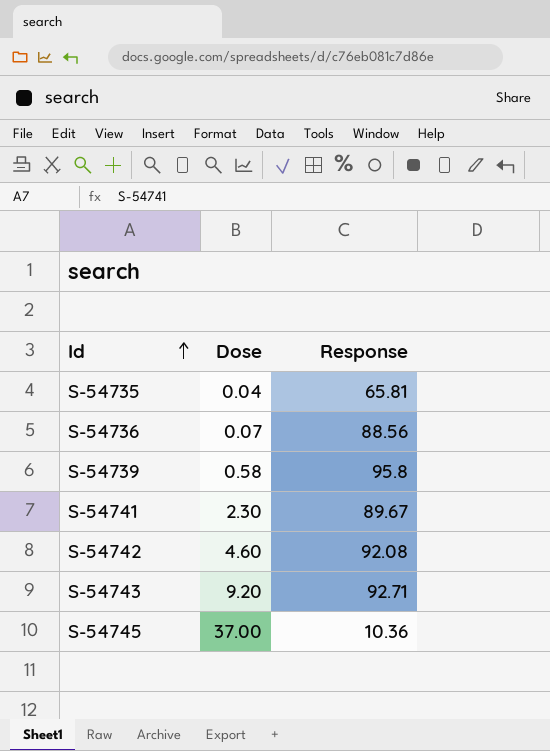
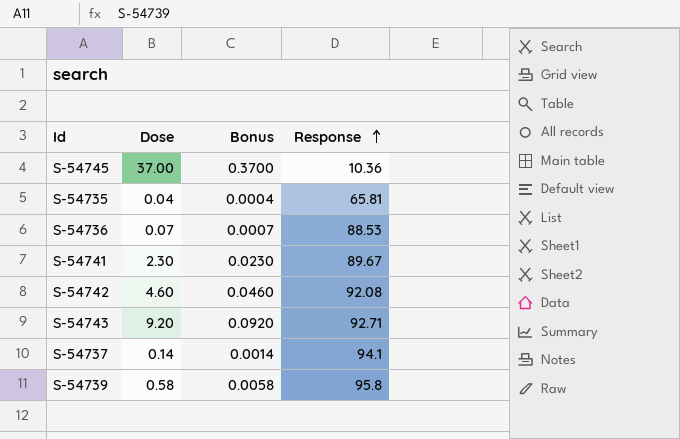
row order: Id ascending -> Response ascending
column Bonus | formula: none -> [Dose] * 0.01
S-54736 | Response: 88.56 -> 88.53
row S-54737: none -> 0.14 | 0.0014 | 94.1

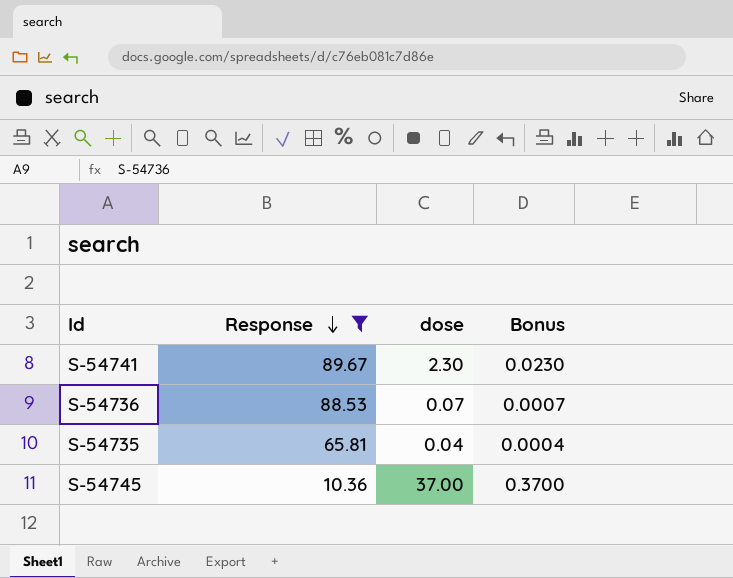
filter: none -> Response <= 89.67
row order: Response ascending -> Response descending
column Response | position: 4 -> 2
column name: Dose -> dose

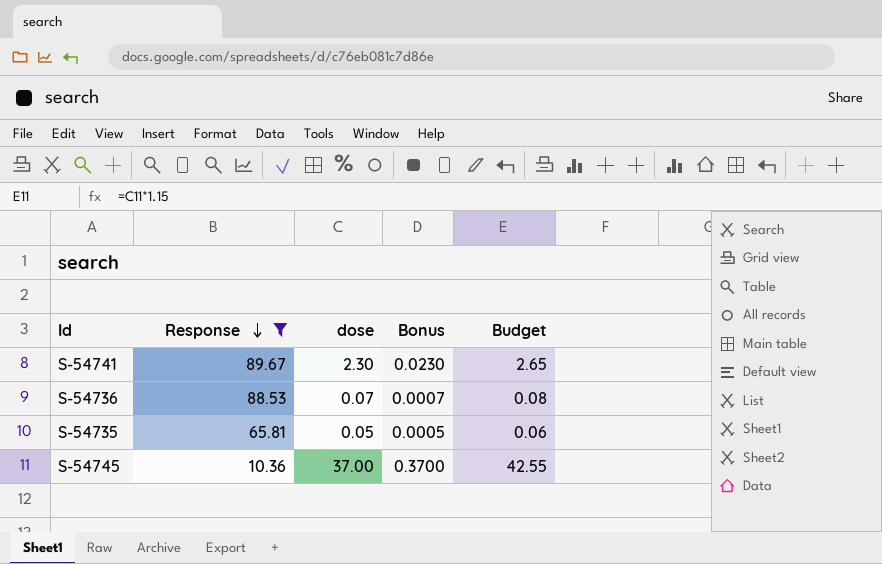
column Budget | formula: none -> [dose] * 1.15
S-54735 | dose: 0.04 -> 0.05
S-54735 | Bonus: 0.0004 -> 0.0005

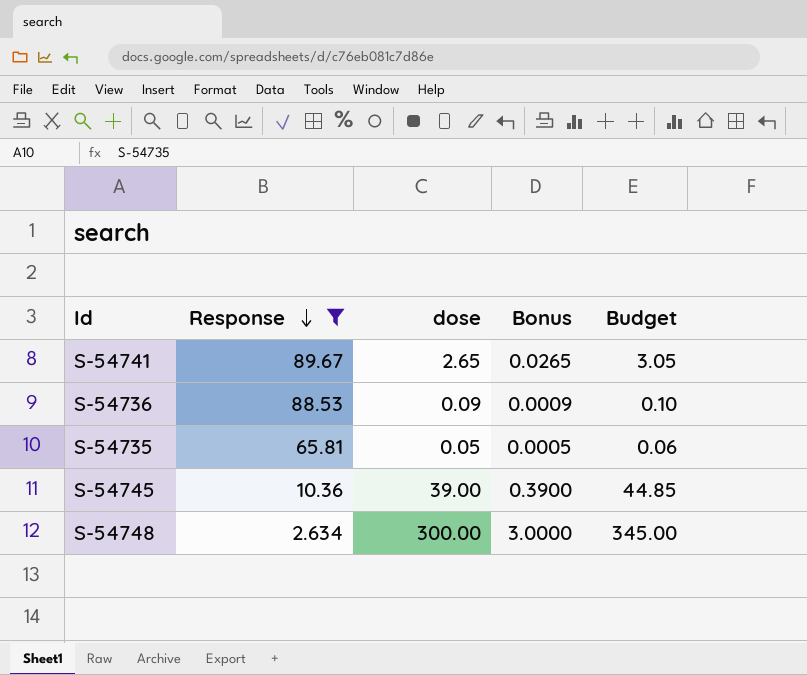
S-54741 | dose: 2.30 -> 2.65
S-54741 | Bonus: 0.0230 -> 0.0265
S-54741 | Budget: 2.65 -> 3.05
S-54736 | dose: 0.07 -> 0.09
S-54736 | Bonus: 0.0007 -> 0.0009
S-54736 | Budget: 0.08 -> 0.10
S-54745 | dose: 37.00 -> 39.00
S-54745 | Bonus: 0.3700 -> 0.3900
S-54745 | Budget: 42.55 -> 44.85
row S-54748: none -> 2.634 | 300.00 | 3.0000 | 345.00

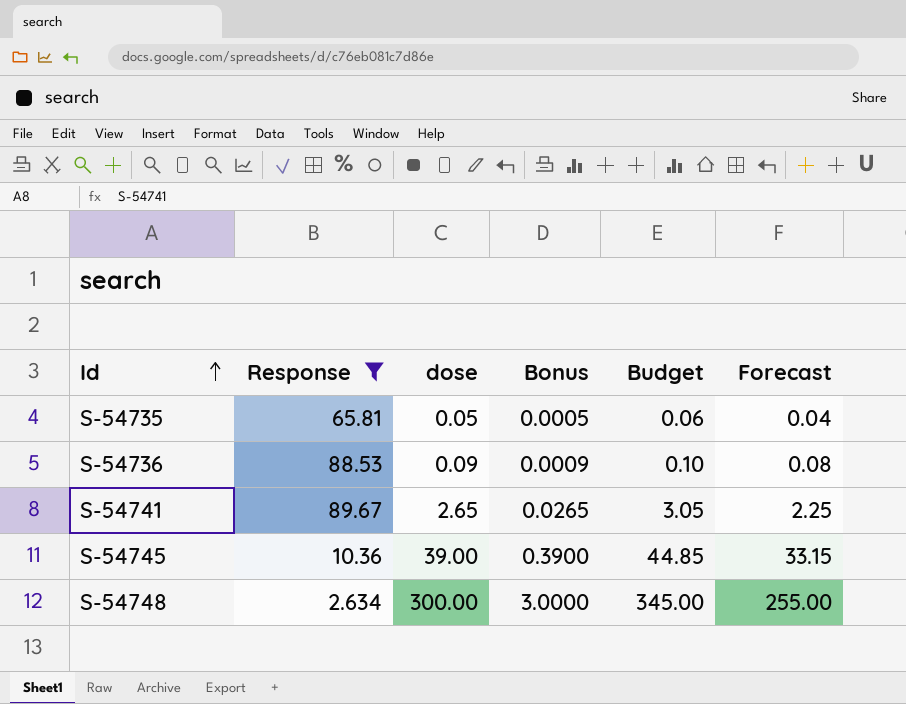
row order: Response descending -> Id ascending
column Forecast | formula: none -> [dose] * 0.85

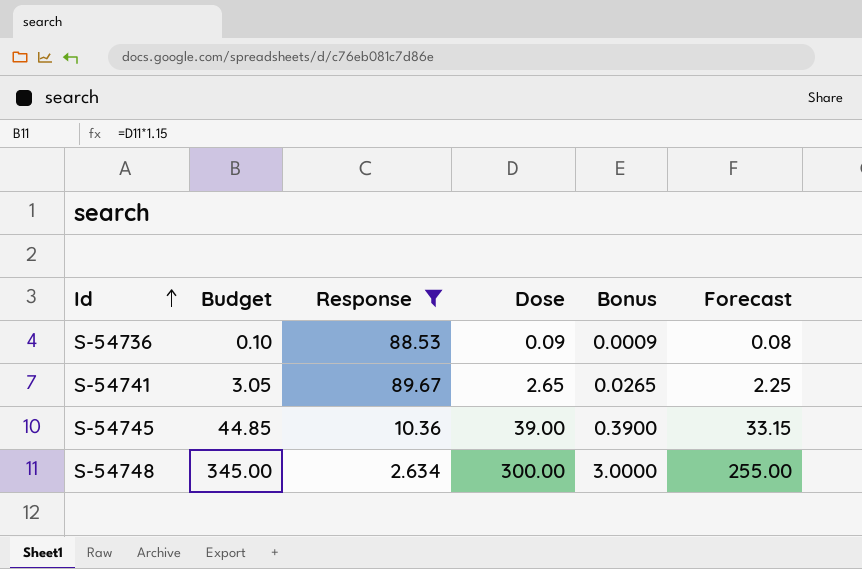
column Budget | position: 5 -> 2
column name: dose -> Dose
row S-54735: 65.81 | 0.05 | 0.0005 | 0.06 | 0.04 -> none

